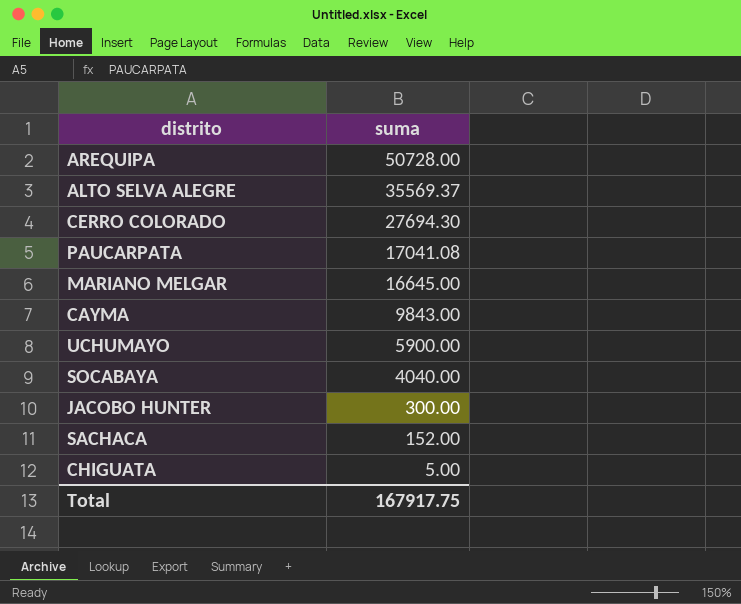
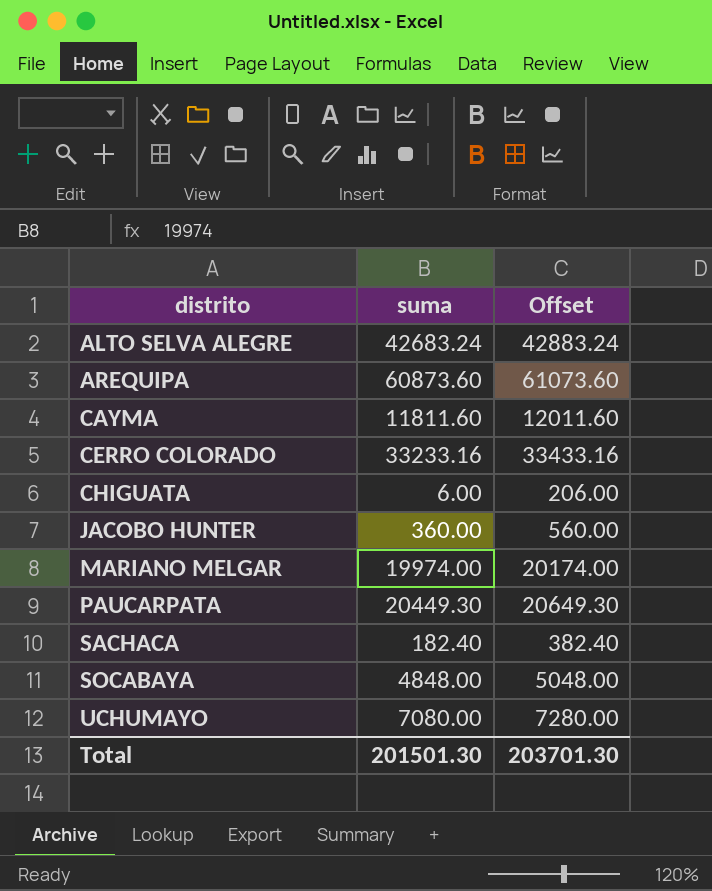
row order: suma descending -> distrito ascending
column Offset | formula: none -> [suma] + 200
ALTO SELVA ALEGRE | suma: 35569.37 -> 42683.24
AREQUIPA | suma: 50728.00 -> 60873.60
CAYMA | suma: 9843.00 -> 11811.60
CERRO COLORADO | suma: 27694.30 -> 33233.16
CHIGUATA | suma: 5.00 -> 6.00
JACOBO HUNTER | suma: 300.00 -> 360.00
MARIANO MELGAR | suma: 16645.00 -> 19974.00
PAUCARPATA | suma: 17041.08 -> 20449.30
SACHACA | suma: 152.00 -> 182.40
SOCABAYA | suma: 4040.00 -> 4848.00
UCHUMAYO | suma: 5900.00 -> 7080.00
Total | suma: 167917.75 -> 201501.30

